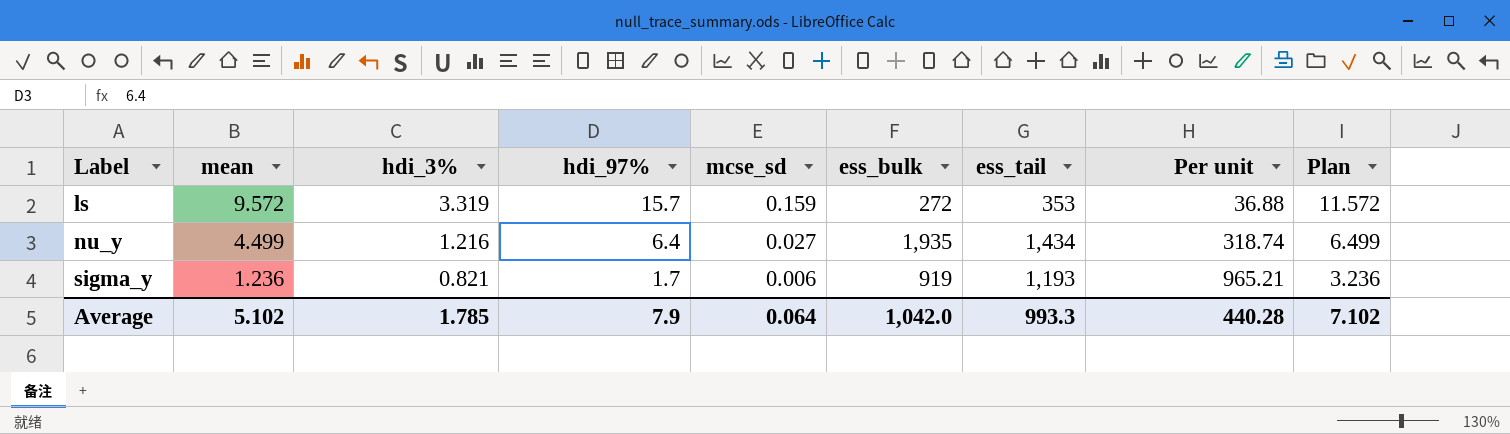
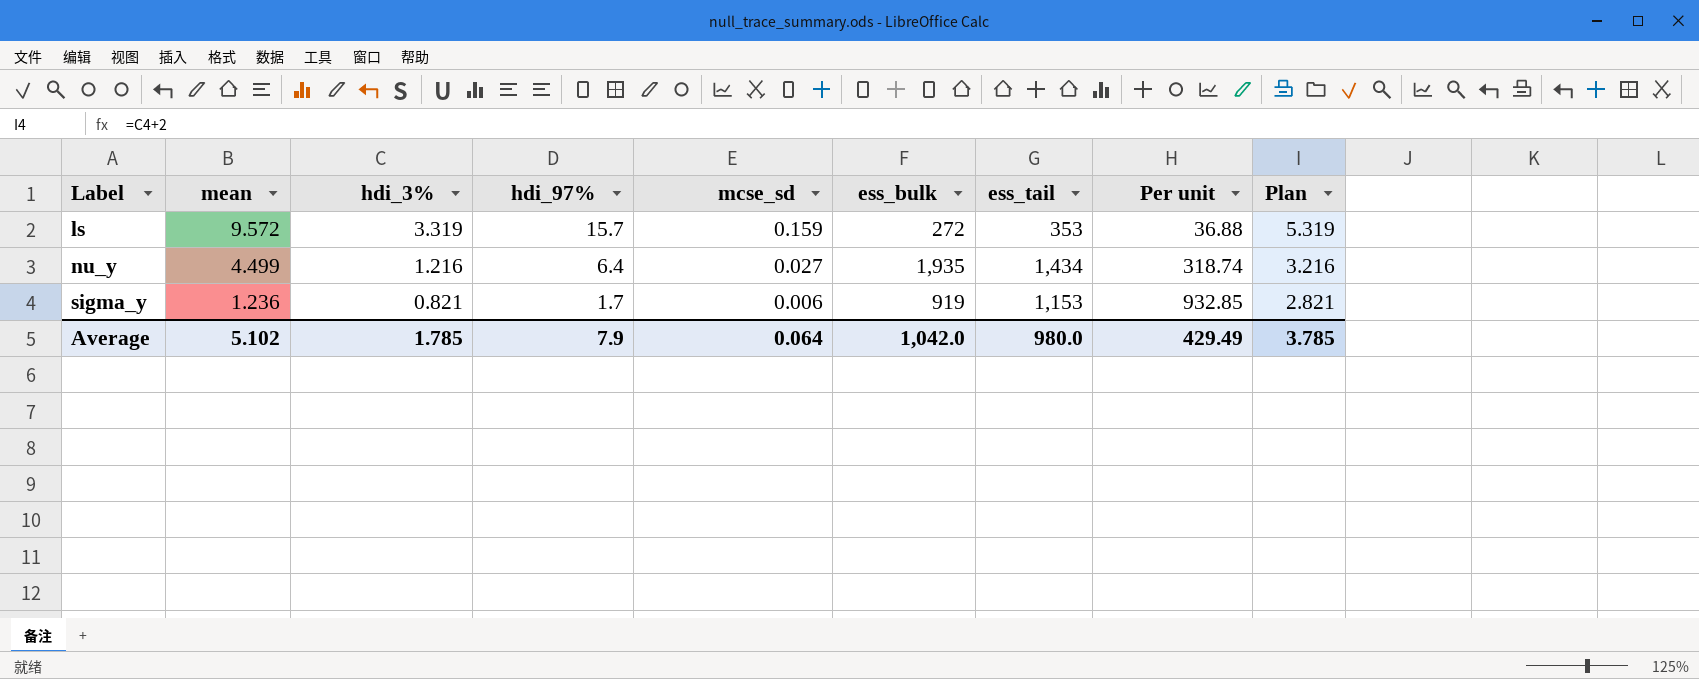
column Plan | formula: [mean] + 2 -> [hdi_3%] + 2
sigma_y | ess_tail: 1,193 -> 1,153
sigma_y | Per unit: 965.21 -> 932.85
Average | ess_tail: 993.3 -> 980.0
Average | Per unit: 440.28 -> 429.49
Average | Plan: 7.102 -> 3.785

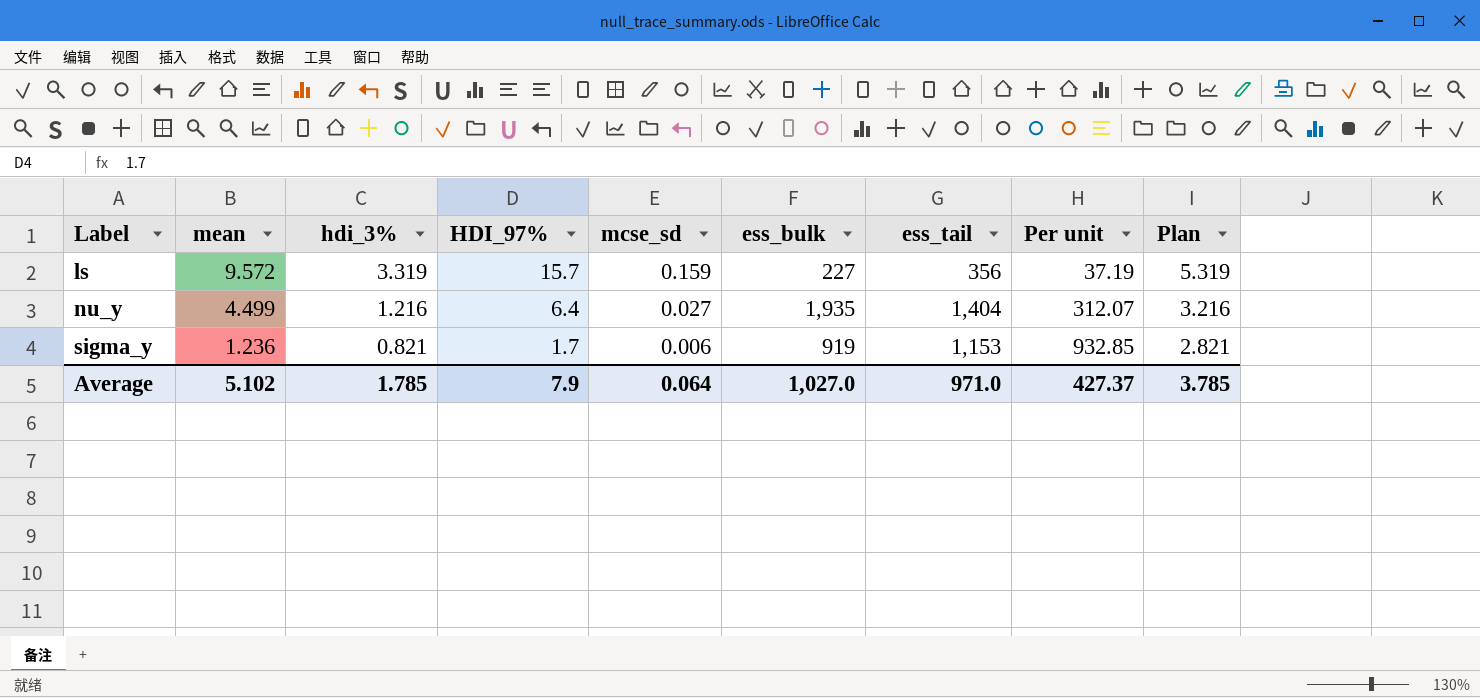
column name: hdi_97% -> HDI_97%
ls | ess_bulk: 272 -> 227
ls | ess_tail: 353 -> 356
ls | Per unit: 36.88 -> 37.19
nu_y | ess_tail: 1,434 -> 1,404
nu_y | Per unit: 318.74 -> 312.07
Average | ess_bulk: 1,042.0 -> 1,027.0
Average | ess_tail: 980.0 -> 971.0
Average | Per unit: 429.49 -> 427.37

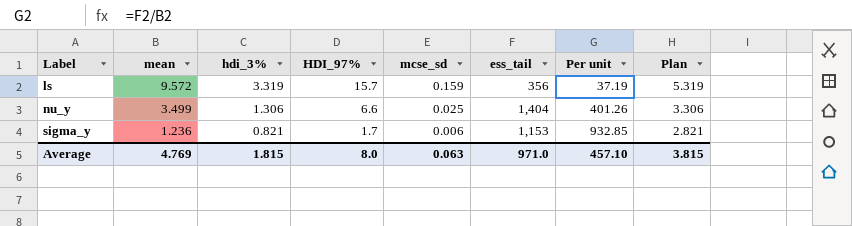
column ess_bulk | position: 6 -> none
nu_y | mean: 4.499 -> 3.499
nu_y | hdi_3%: 1.216 -> 1.306
nu_y | HDI_97%: 6.4 -> 6.6
nu_y | mcse_sd: 0.027 -> 0.025
nu_y | Per unit: 312.07 -> 401.26
nu_y | Plan: 3.216 -> 3.306
Average | mean: 5.102 -> 4.769
Average | hdi_3%: 1.785 -> 1.815
Average | HDI_97%: 7.9 -> 8.0
Average | mcse_sd: 0.064 -> 0.063
Average | Per unit: 427.37 -> 457.10
Average | Plan: 3.785 -> 3.815

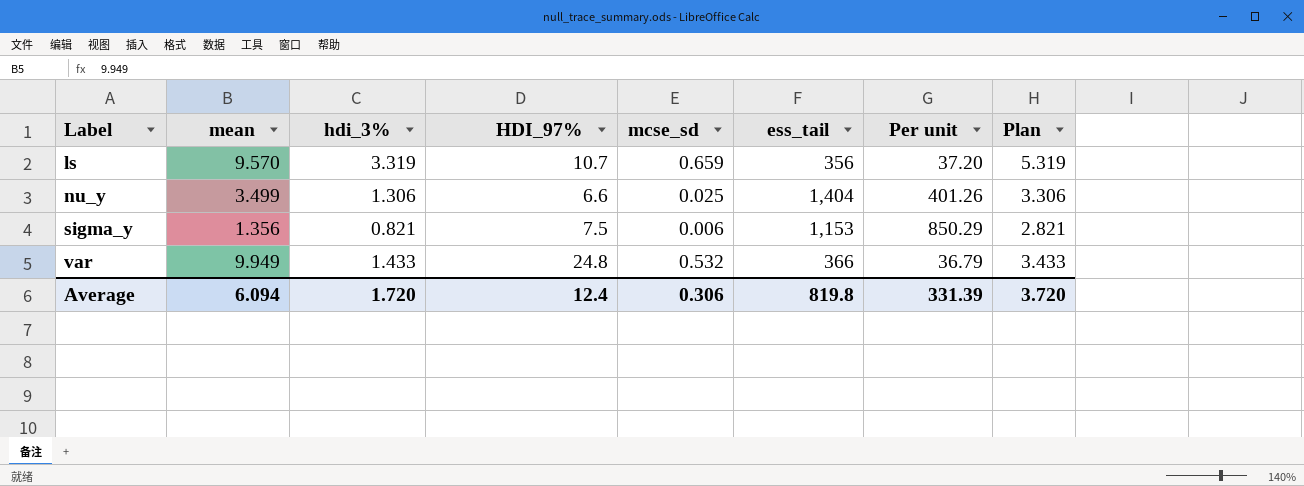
ls | mean: 9.572 -> 9.570
ls | HDI_97%: 15.7 -> 10.7
ls | mcse_sd: 0.159 -> 0.659
ls | Per unit: 37.19 -> 37.20
sigma_y | mean: 1.236 -> 1.356
sigma_y | HDI_97%: 1.7 -> 7.5
sigma_y | Per unit: 932.85 -> 850.29
row var: none -> 9.949 | 1.433 | 24.8 | 0.532 | 366 | 36.79 | 3.433
Average | mean: 4.769 -> 6.094
Average | hdi_3%: 1.815 -> 1.720
Average | HDI_97%: 8.0 -> 12.4
Average | mcse_sd: 0.063 -> 0.306
Average | ess_tail: 971.0 -> 819.8
Average | Per unit: 457.10 -> 331.39
Average | Plan: 3.815 -> 3.720

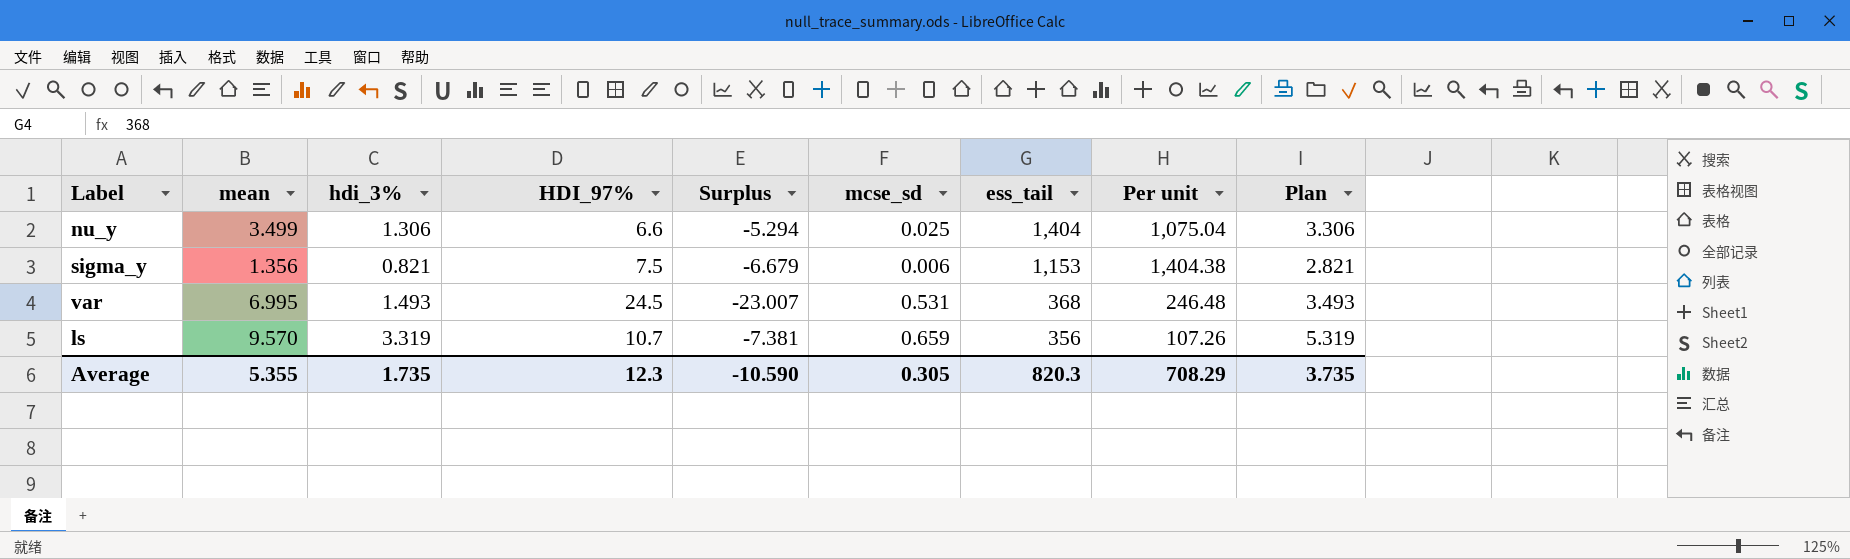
row order: Label ascending -> ess_tail descending
column Surplus | formula: none -> [hdi_3%] - [HDI_97%]
column Per unit | formula: [ess_tail] / [mean] -> [ess_tail] / [hdi_3%]
var | mean: 9.949 -> 6.995
var | hdi_3%: 1.433 -> 1.493
var | HDI_97%: 24.8 -> 24.5
var | mcse_sd: 0.532 -> 0.531
var | ess_tail: 366 -> 368
var | Plan: 3.433 -> 3.493
Average | mean: 6.094 -> 5.355
Average | hdi_3%: 1.720 -> 1.735
Average | HDI_97%: 12.4 -> 12.3
Average | mcse_sd: 0.306 -> 0.305
Average | ess_tail: 819.8 -> 820.3
Average | Per unit: 331.39 -> 708.29
Average | Plan: 3.720 -> 3.735

